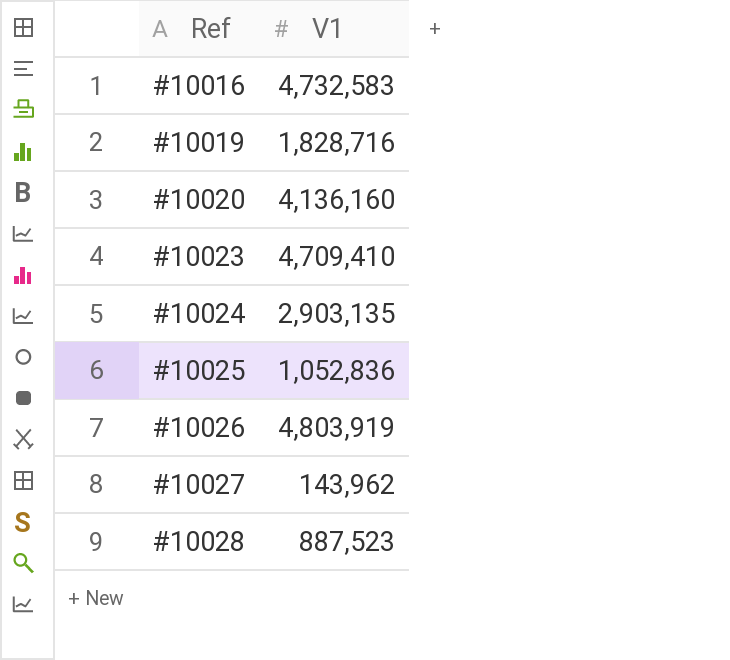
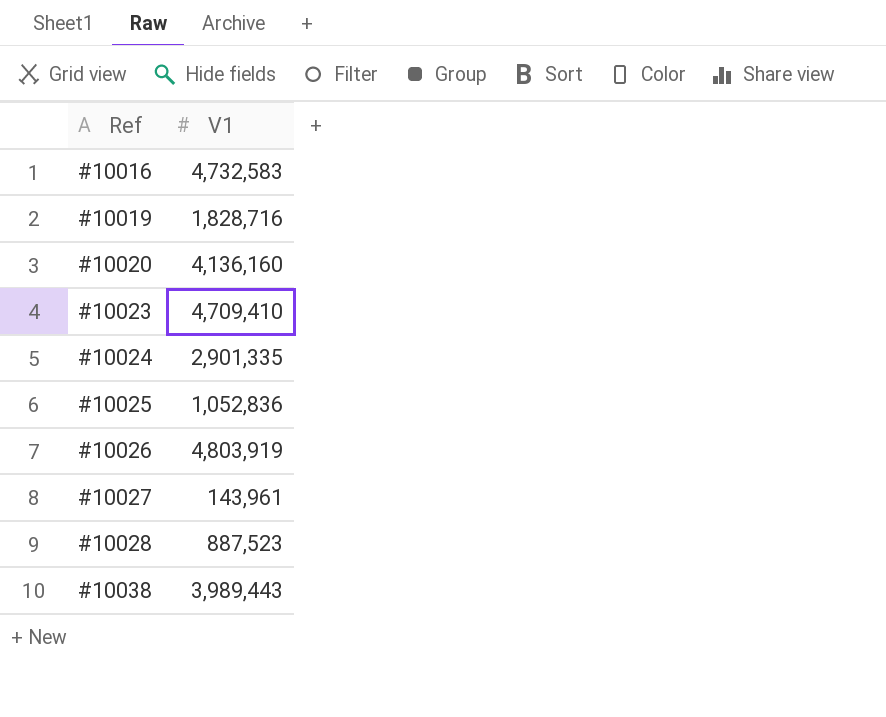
#10024 | V1: 2,903,135 -> 2,901,335
#10027 | V1: 143,962 -> 143,961
row #10038: none -> 3,989,443

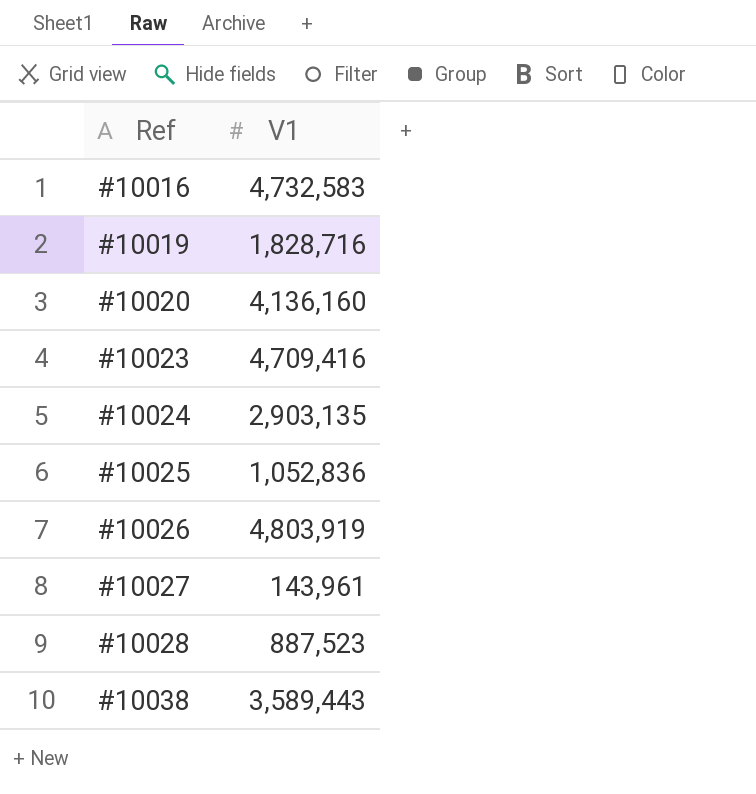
#10023 | V1: 4,709,410 -> 4,709,416
#10024 | V1: 2,901,335 -> 2,903,135
#10038 | V1: 3,989,443 -> 3,589,443

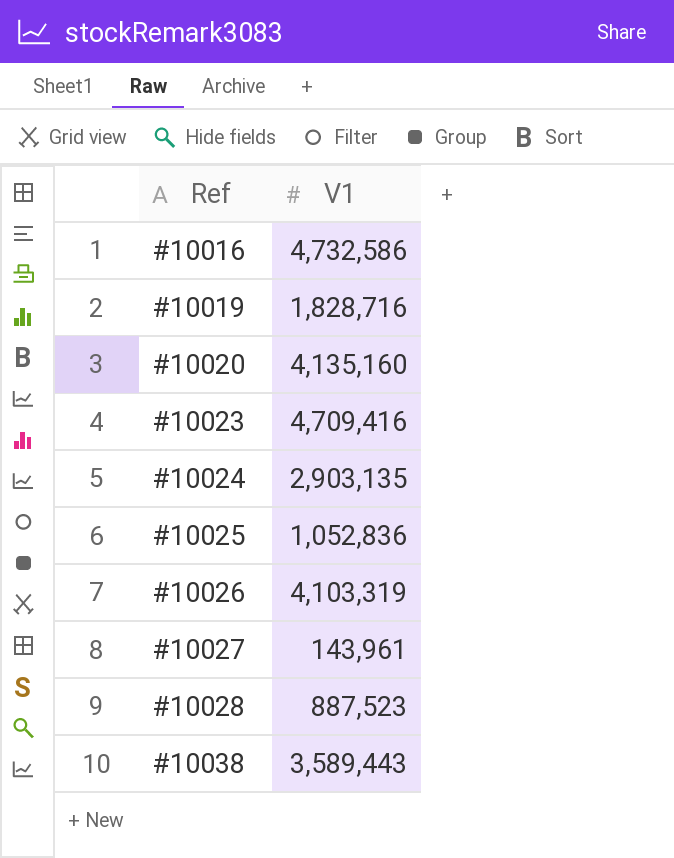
#10016 | V1: 4,732,583 -> 4,732,586
#10020 | V1: 4,136,160 -> 4,135,160
#10026 | V1: 4,803,919 -> 4,103,319

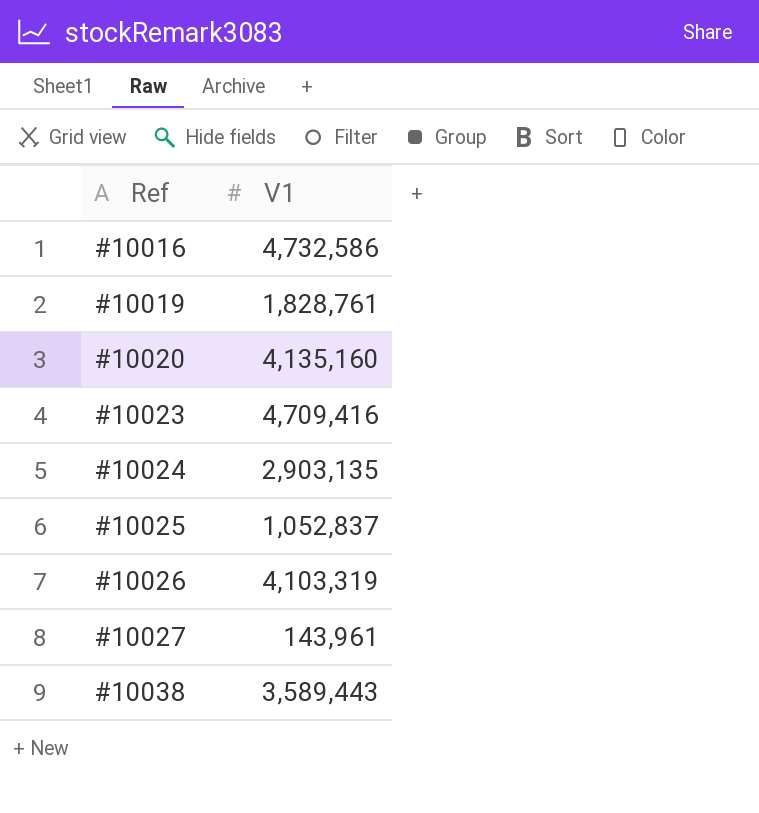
row #10028: 887,523 -> none
#10019 | V1: 1,828,716 -> 1,828,761
#10025 | V1: 1,052,836 -> 1,052,837

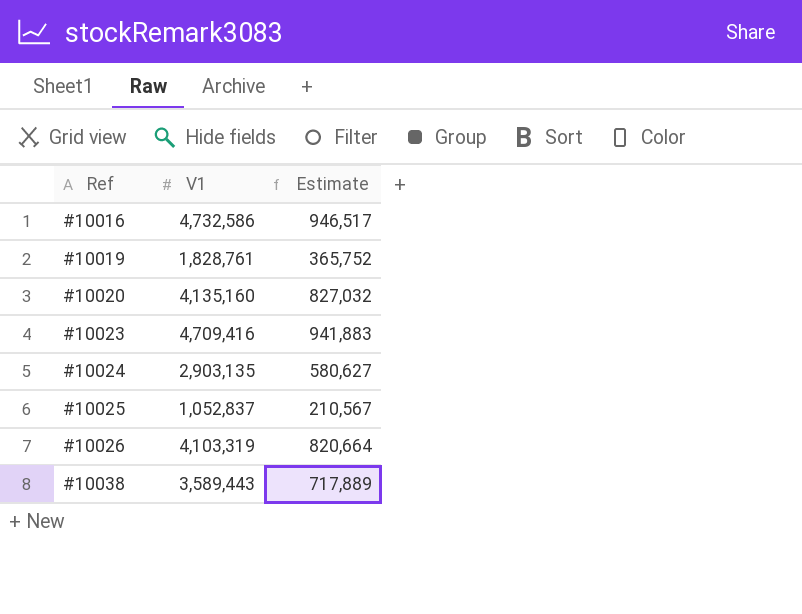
column Estimate | formula: none -> [V1] * 0.2
row #10027: 143,961 -> none

